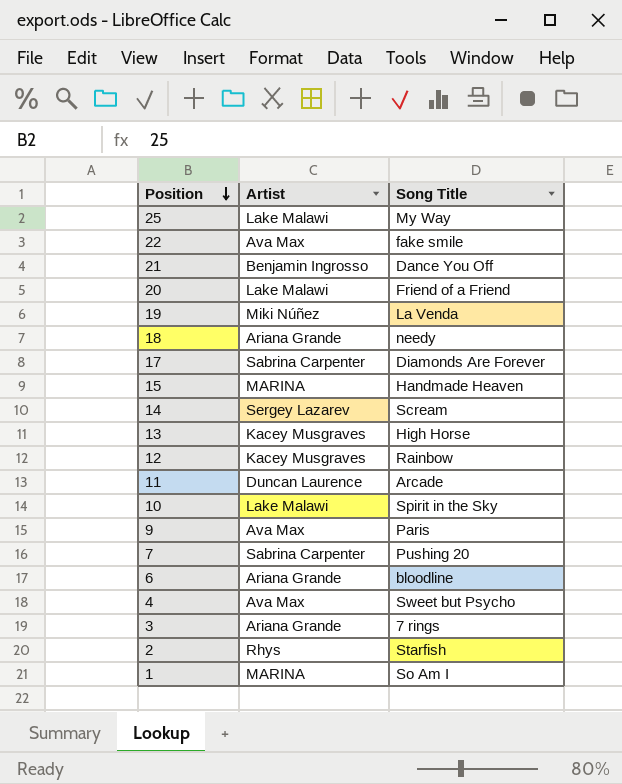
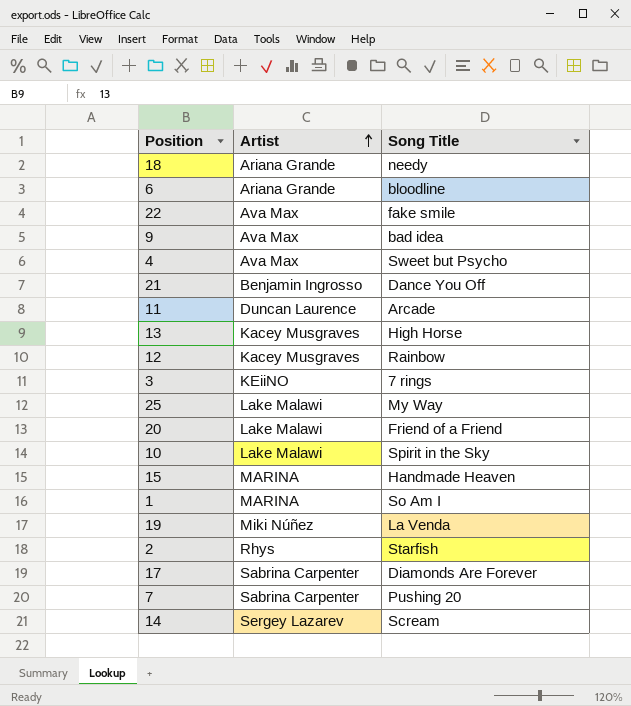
row order: Position descending -> Artist ascending
9 | Song Title: Paris -> bad idea
3 | Artist: Ariana Grande -> KEiiNO

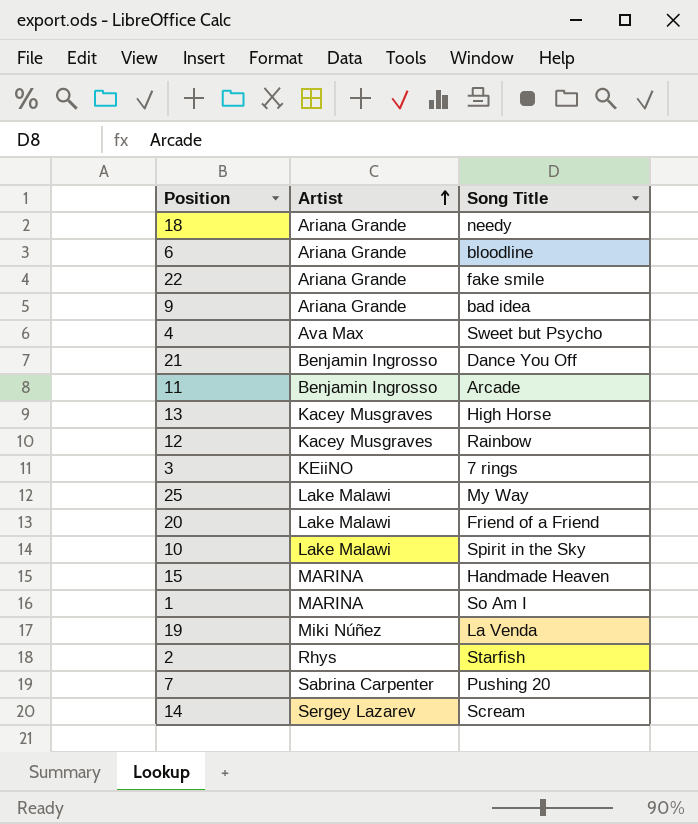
row 17: Sabrina Carpenter | Diamonds Are Forever -> none
22 | Artist: Ava Max -> Ariana Grande
9 | Artist: Ava Max -> Ariana Grande
11 | Artist: Duncan Laurence -> Benjamin Ingrosso

